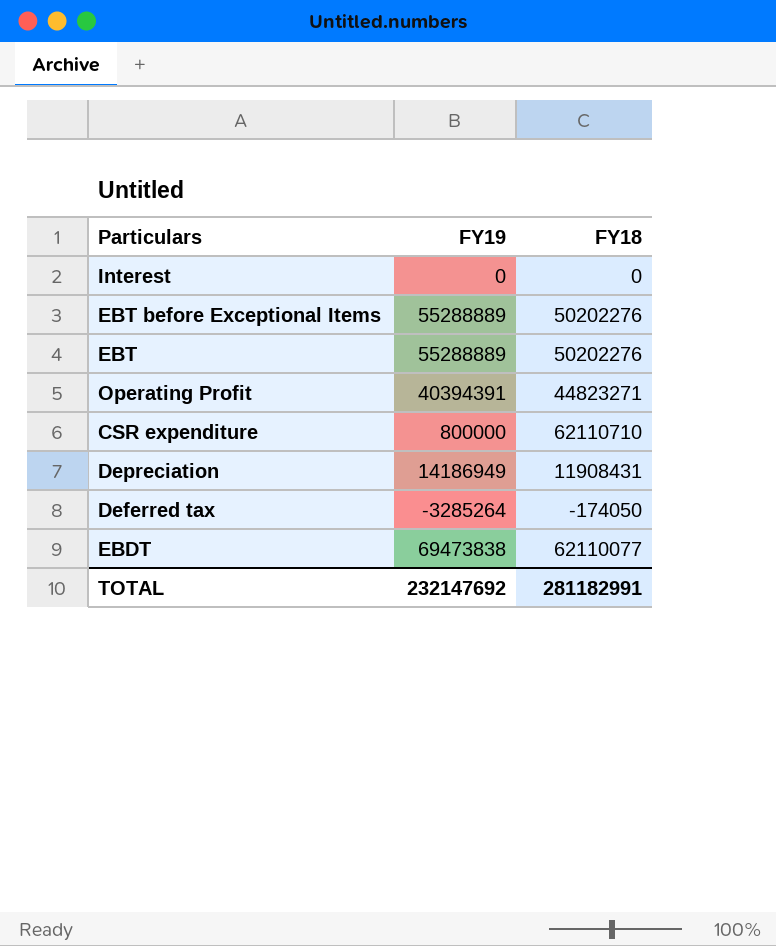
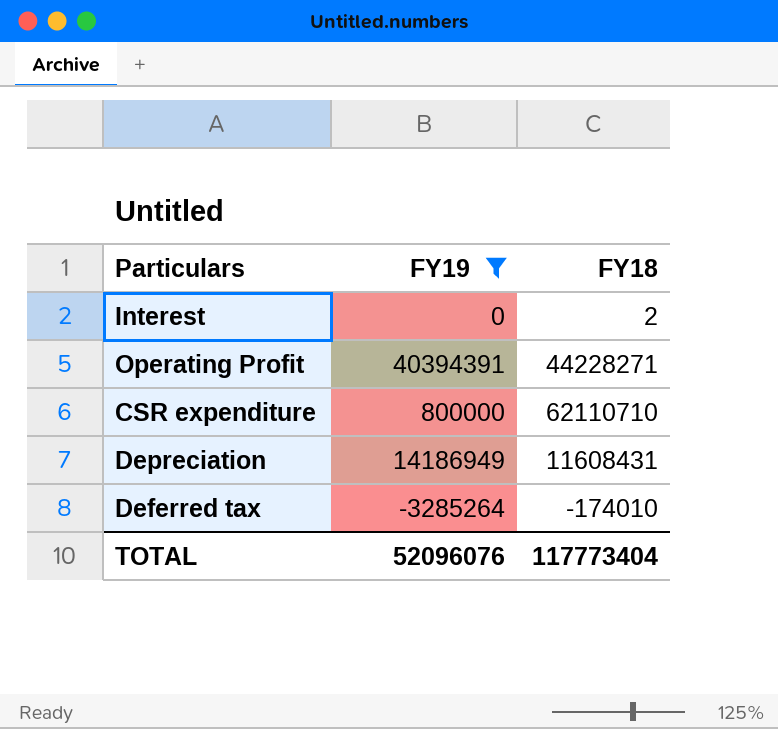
filter: none -> FY19 <= 40394391
Interest | FY18: 0 -> 2
Operating Profit | FY18: 44823271 -> 44228271
Depreciation | FY18: 11908431 -> 11608431
Deferred tax | FY18: -174050 -> -174010
TOTAL | FY19: 232147692 -> 52096076
TOTAL | FY18: 281182991 -> 117773404

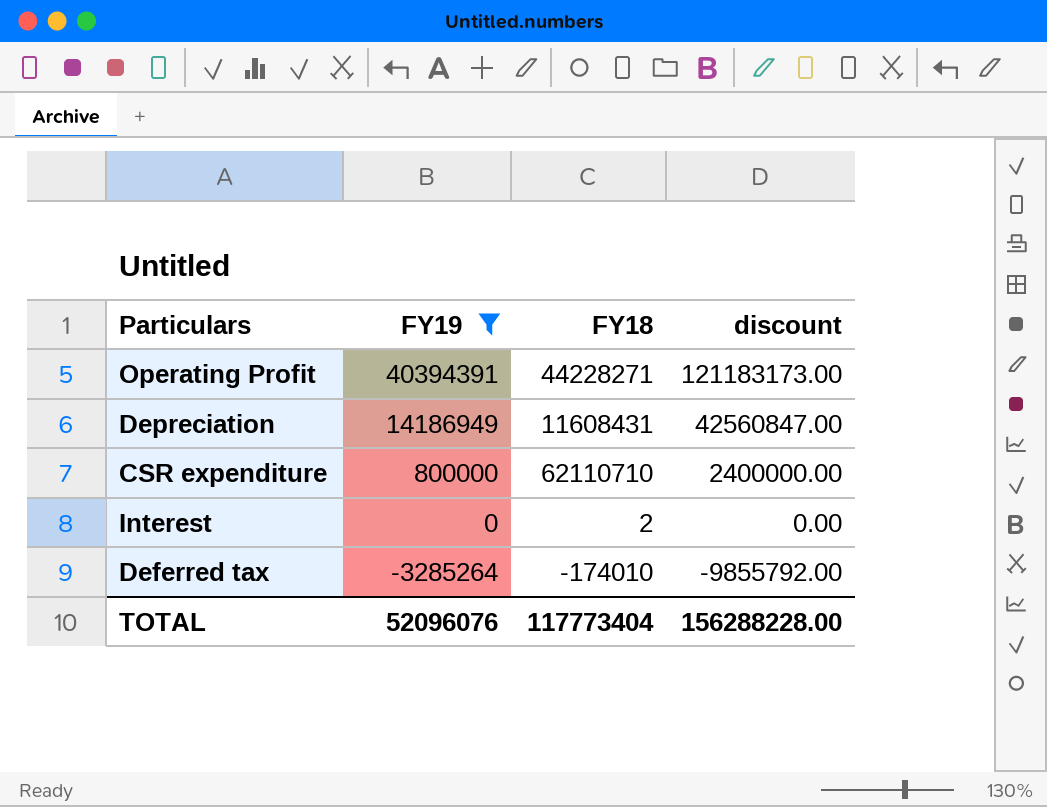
row order: none -> FY19 descending
column discount | formula: none -> [FY19] * 3

